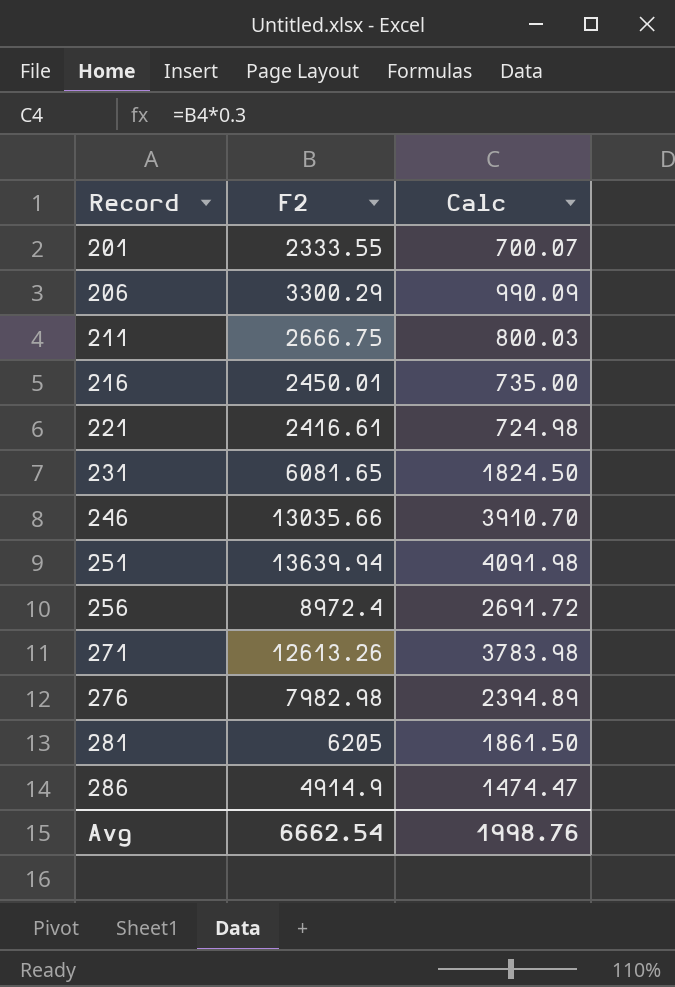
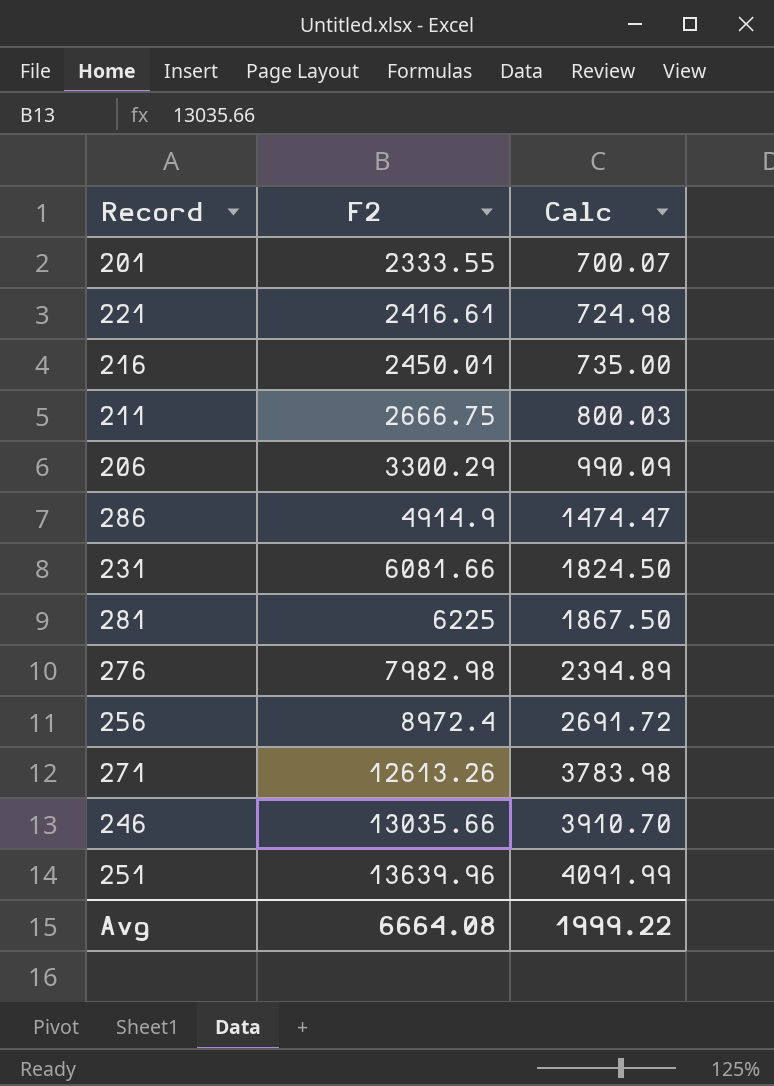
row order: Record ascending -> F2 ascending
231 | F2: 6081.65 -> 6081.66
281 | F2: 6205 -> 6225
281 | Calc: 1861.50 -> 1867.50
251 | F2: 13639.94 -> 13639.96
251 | Calc: 4091.98 -> 4091.99
Avg | F2: 6662.54 -> 6664.08
Avg | Calc: 1998.76 -> 1999.22

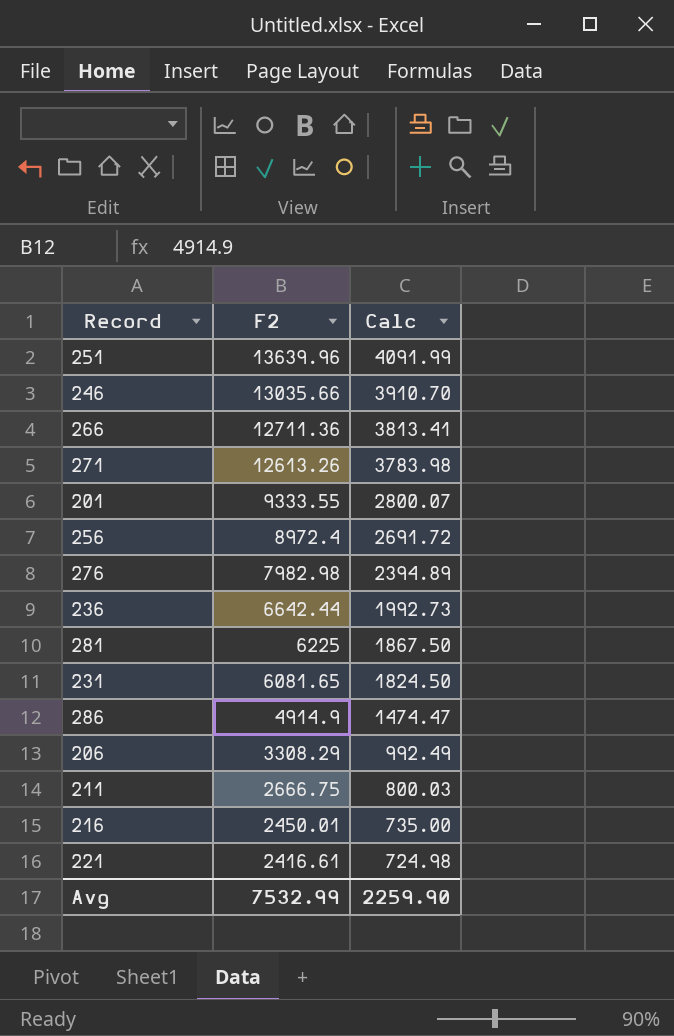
row order: F2 ascending -> F2 descending
row 266: none -> 12711.36 | 3813.41
201 | F2: 2333.55 -> 9333.55
201 | Calc: 700.07 -> 2800.07
row 236: none -> 6642.44 | 1992.73
231 | F2: 6081.66 -> 6081.65
206 | F2: 3300.29 -> 3308.29
206 | Calc: 990.09 -> 992.49
Avg | F2: 6664.08 -> 7532.99
Avg | Calc: 1999.22 -> 2259.90

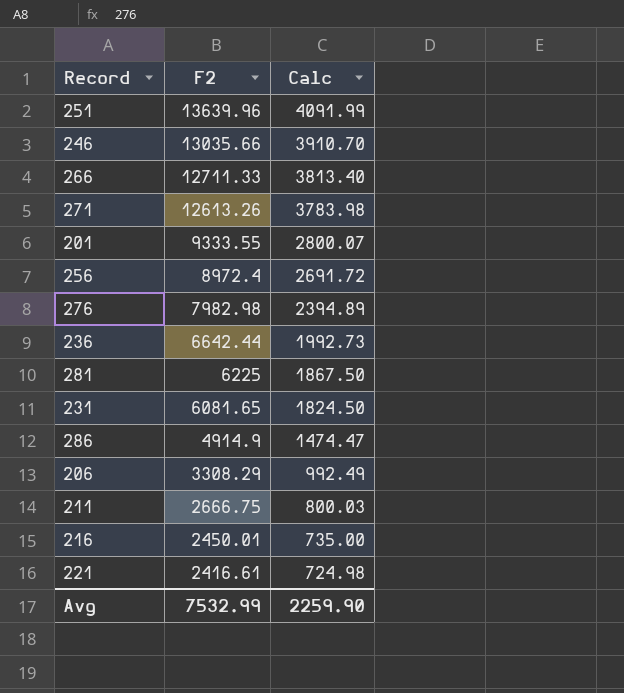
266 | F2: 12711.36 -> 12711.33
266 | Calc: 3813.41 -> 3813.40

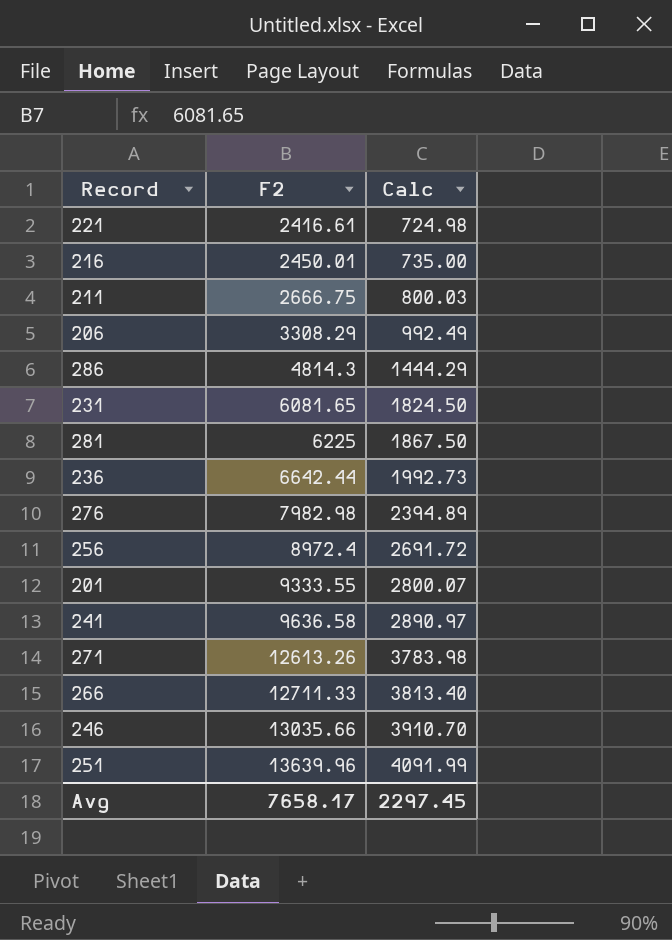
row order: F2 descending -> F2 ascending
286 | F2: 4914.9 -> 4814.3
286 | Calc: 1474.47 -> 1444.29
row 241: none -> 9636.58 | 2890.97
Avg | F2: 7532.99 -> 7658.17
Avg | Calc: 2259.90 -> 2297.45

